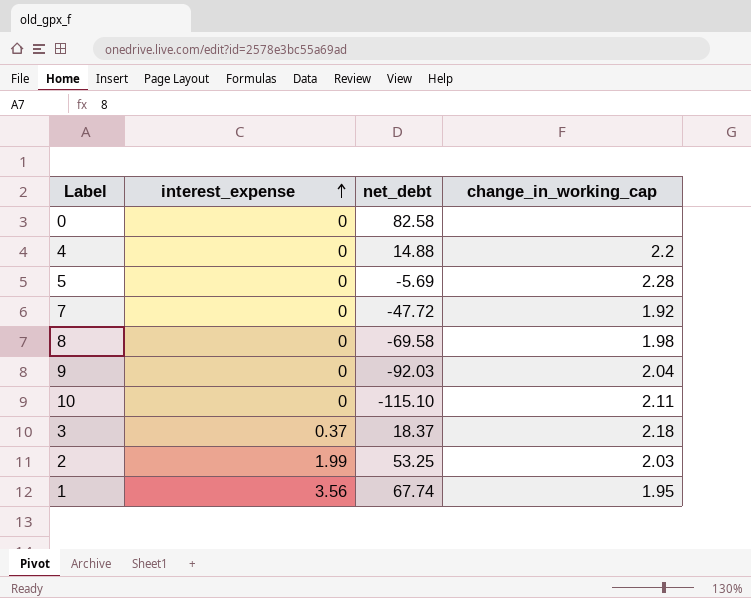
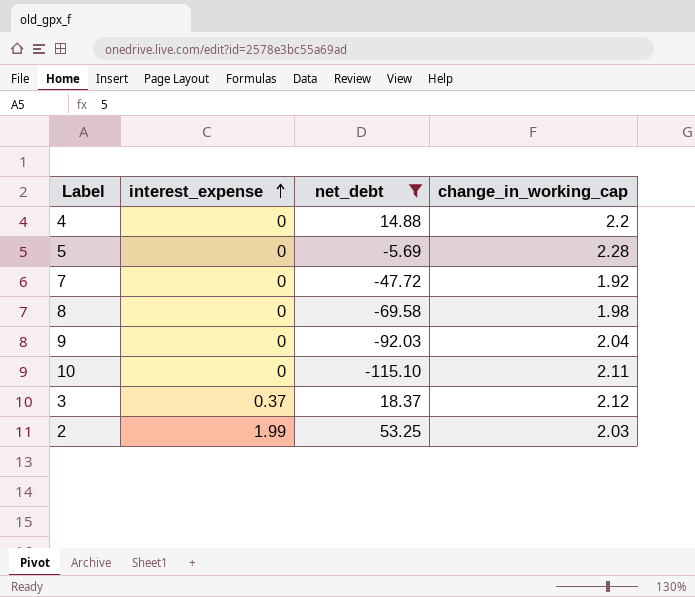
filter: none -> net_debt <= 53.25
3 | change_in_working_cap: 2.18 -> 2.12

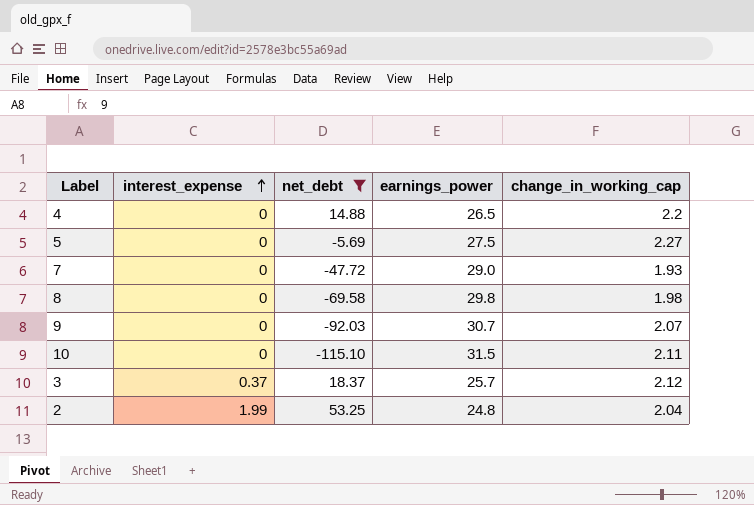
column earnings_power | position: none -> 4
5 | change_in_working_cap: 2.28 -> 2.27
7 | change_in_working_cap: 1.92 -> 1.93
9 | change_in_working_cap: 2.04 -> 2.07
2 | change_in_working_cap: 2.03 -> 2.04

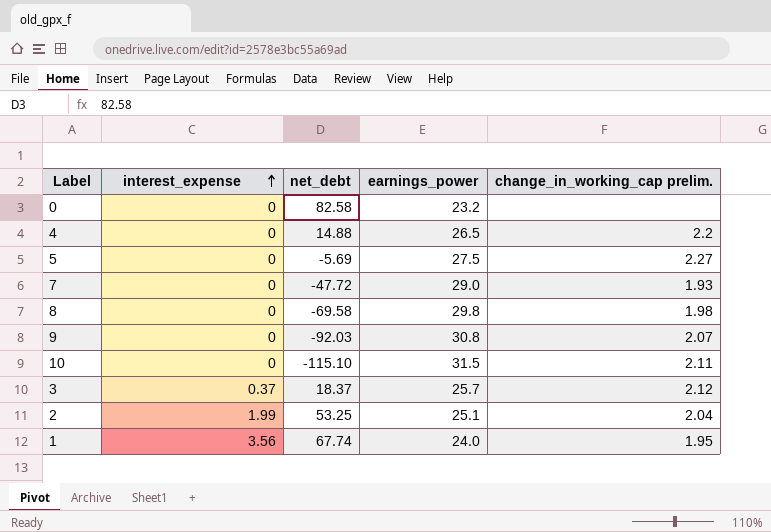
filter: net_debt <= 53.25 -> none
column name: change_in_working_cap -> change_in_working_cap prelim.
9 | earnings_power: 30.7 -> 30.8
2 | earnings_power: 24.8 -> 25.1

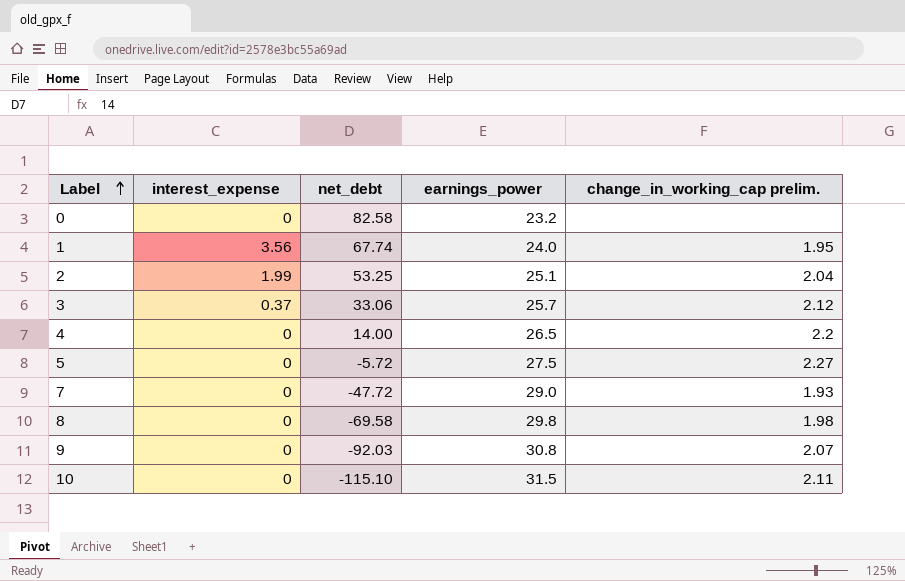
row order: interest_expense ascending -> Label ascending
3 | net_debt: 18.37 -> 33.06
4 | net_debt: 14.88 -> 14.00
5 | net_debt: -5.69 -> -5.72

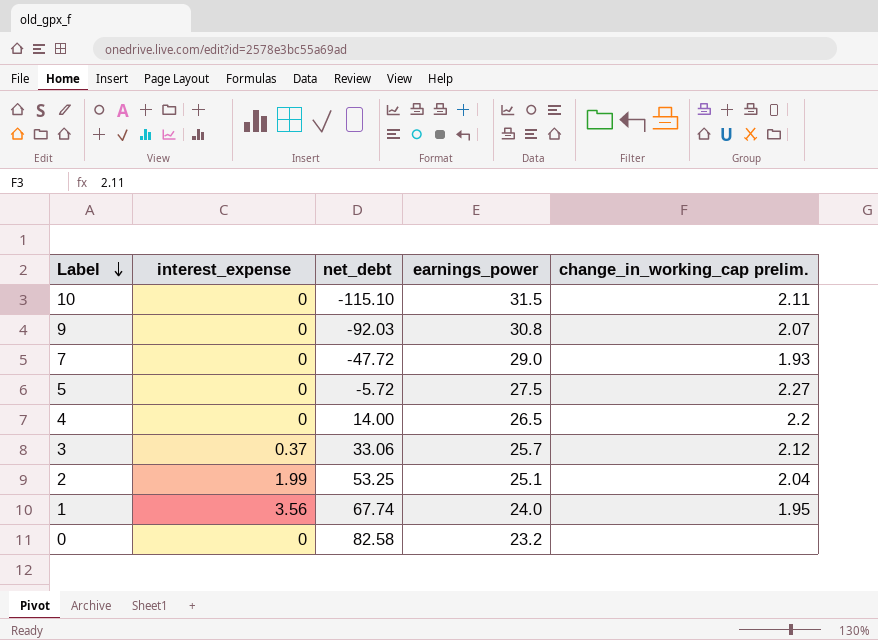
row order: Label ascending -> Label descending
row 8: 0 | -69.58 | 29.8 | 1.98 -> none

